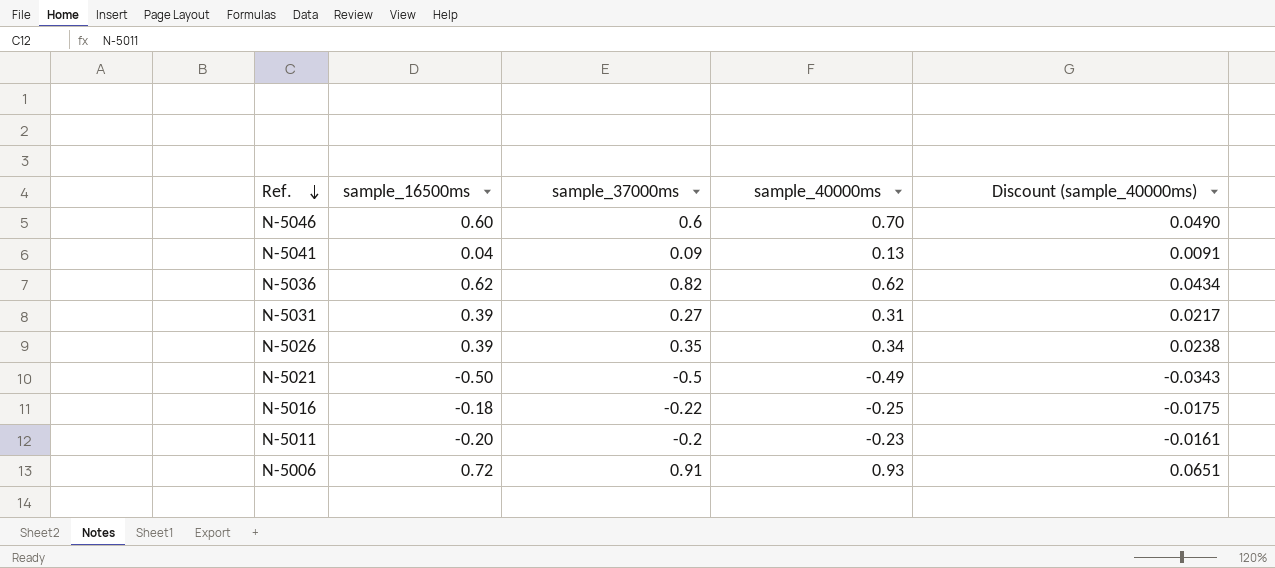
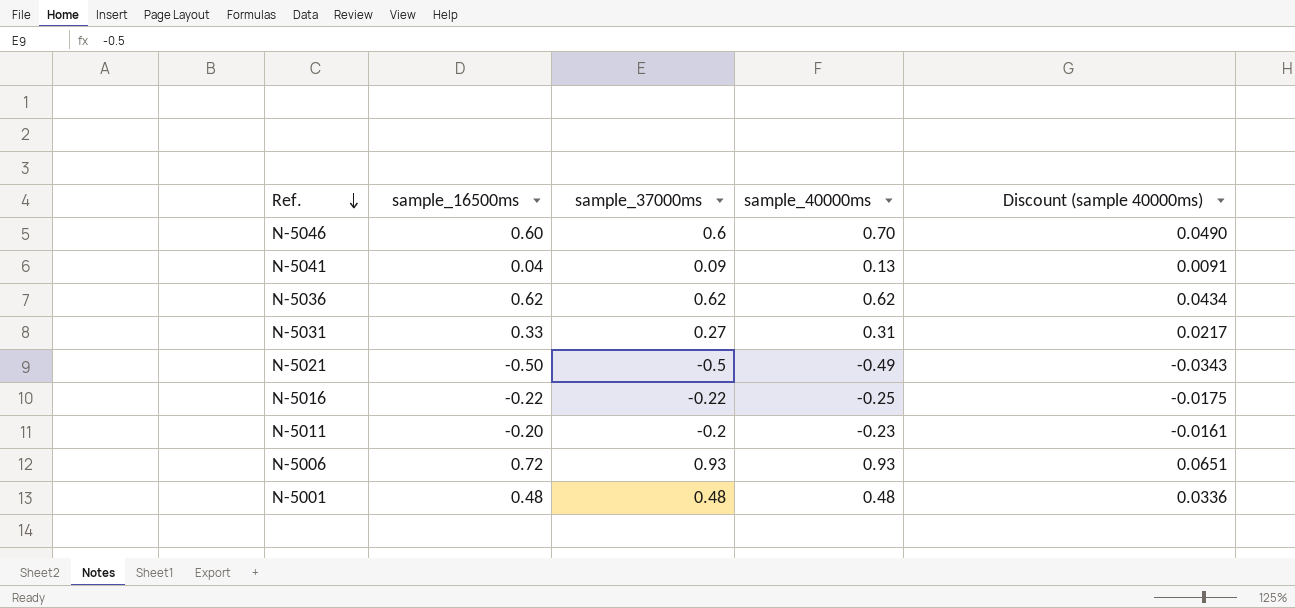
column name: Discount (sample_40000ms) -> Discount (sample 40000ms)
row N-5026: 0.39 | 0.35 | 0.34 | 0.0238 -> none
N-5036 | sample_37000ms: 0.82 -> 0.62
N-5031 | sample_16500ms: 0.39 -> 0.33
N-5016 | sample_16500ms: -0.18 -> -0.22
N-5006 | sample_37000ms: 0.91 -> 0.93
row N-5001: none -> 0.48 | 0.48 | 0.48 | 0.0336

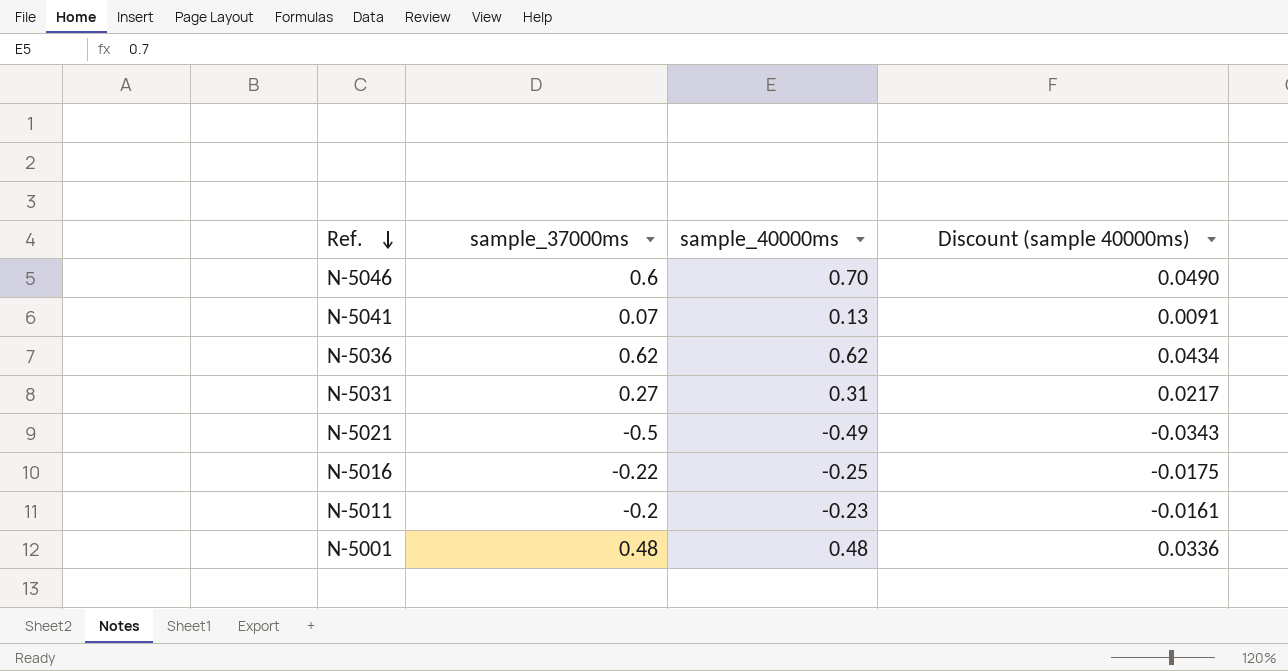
column sample_16500ms | position: 2 -> none
row N-5006: 0.72 | 0.93 | 0.93 | 0.0651 -> none
N-5041 | sample_37000ms: 0.09 -> 0.07

